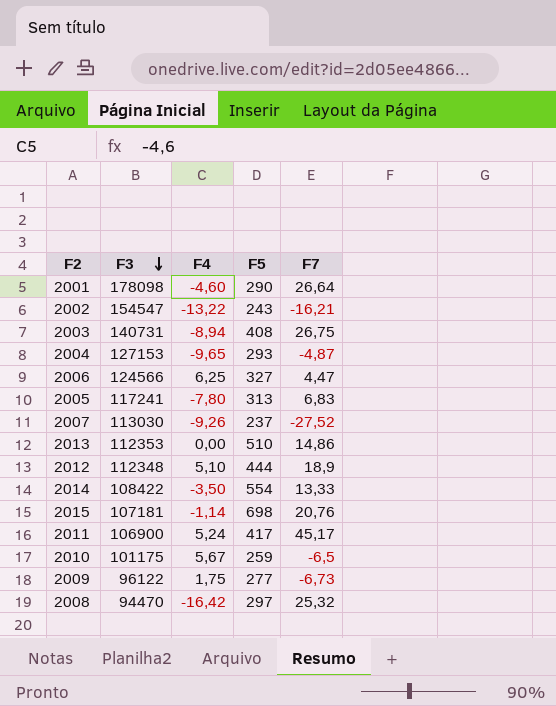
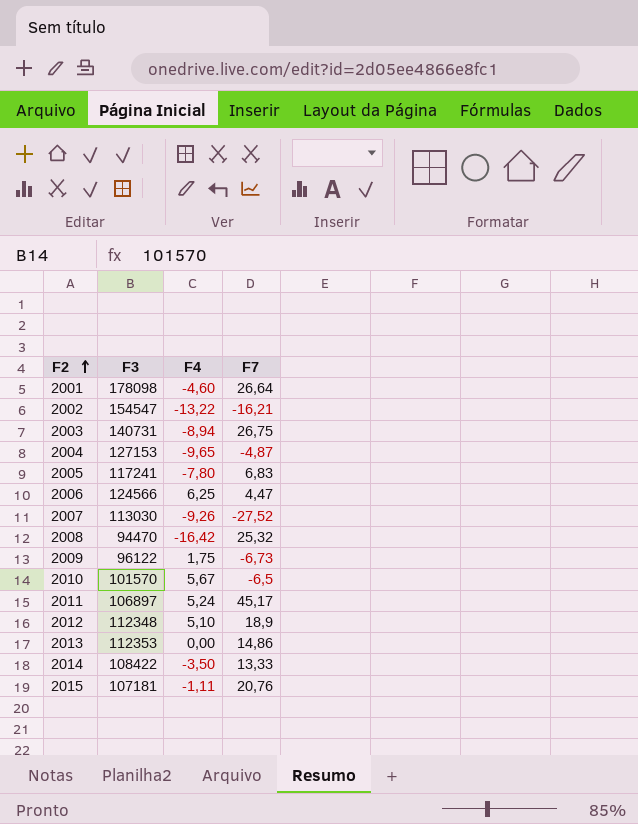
row order: F3 descending -> F2 ascending
column F5 | position: 4 -> none
2010 | F3: 101175 -> 101570
2011 | F3: 106900 -> 106897
2015 | F4: -1,14 -> -1,11

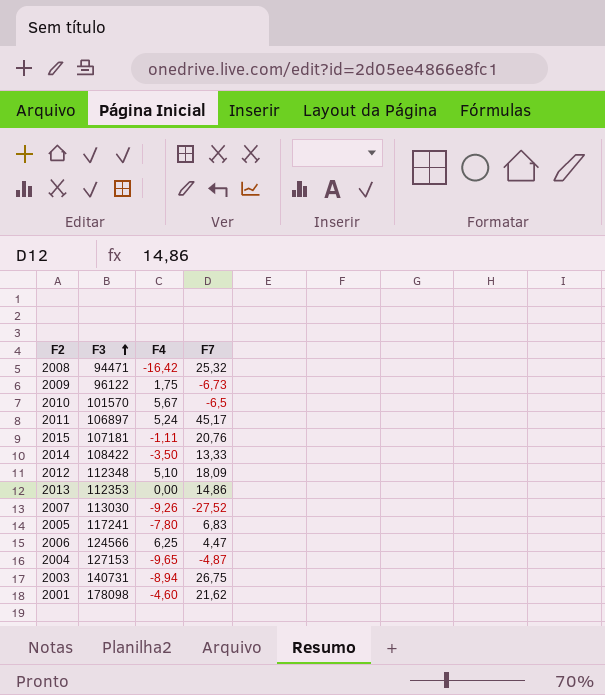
row order: F2 ascending -> F3 ascending
row 2002: 154547 | -13,22 | -16,21 -> none
2008 | F3: 94470 -> 94471
2012 | F7: 18,9 -> 18,09
2001 | F7: 26,64 -> 21,62

